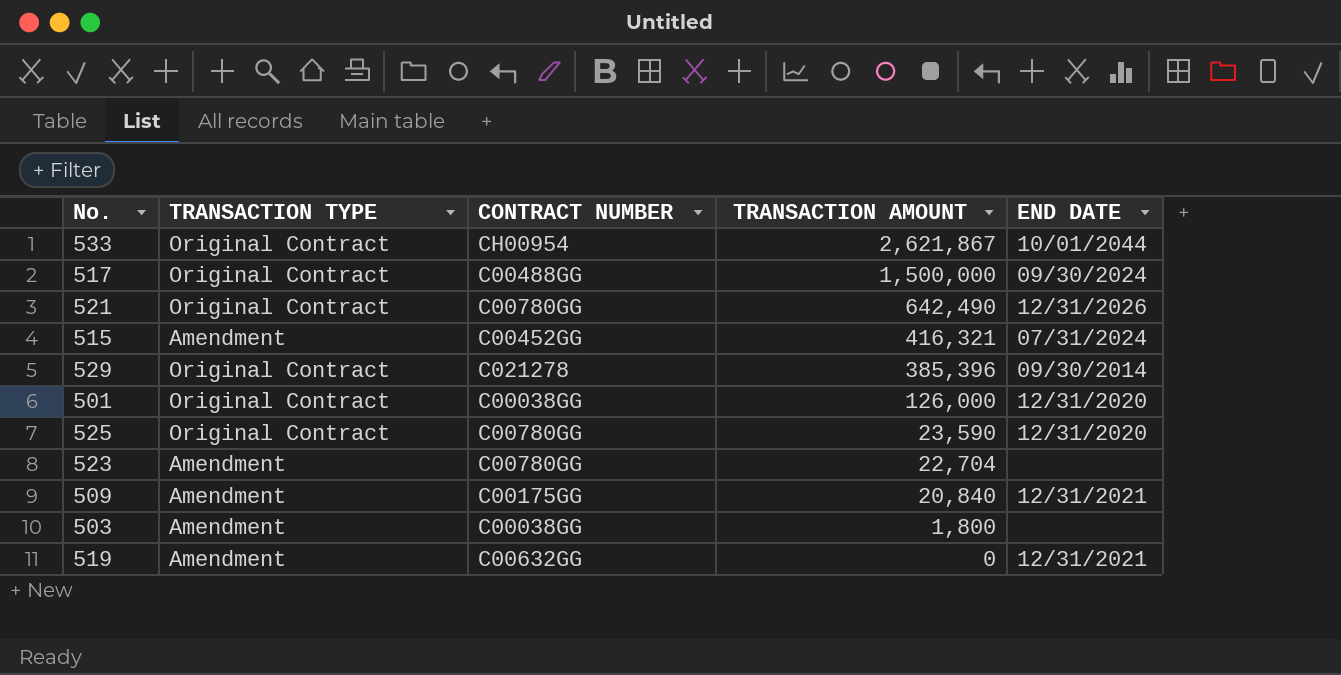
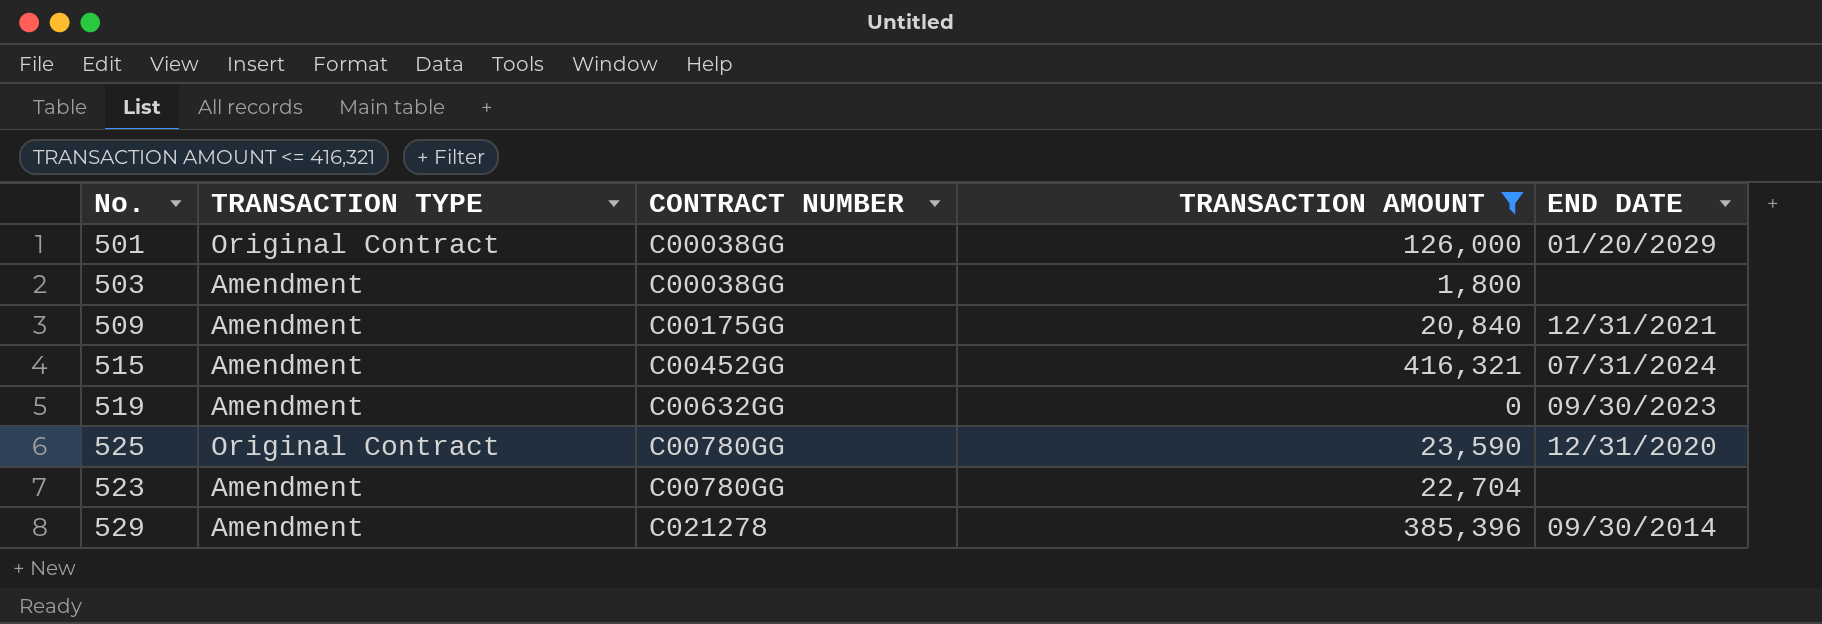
filter: none -> TRANSACTION AMOUNT <= 416,321
row order: TRANSACTION AMOUNT descending -> CONTRACT NUMBER ascending
501 | END DATE: 12/31/2020 -> 01/20/2029
519 | END DATE: 12/31/2021 -> 09/30/2023
529 | TRANSACTION TYPE: Original Contract -> Amendment

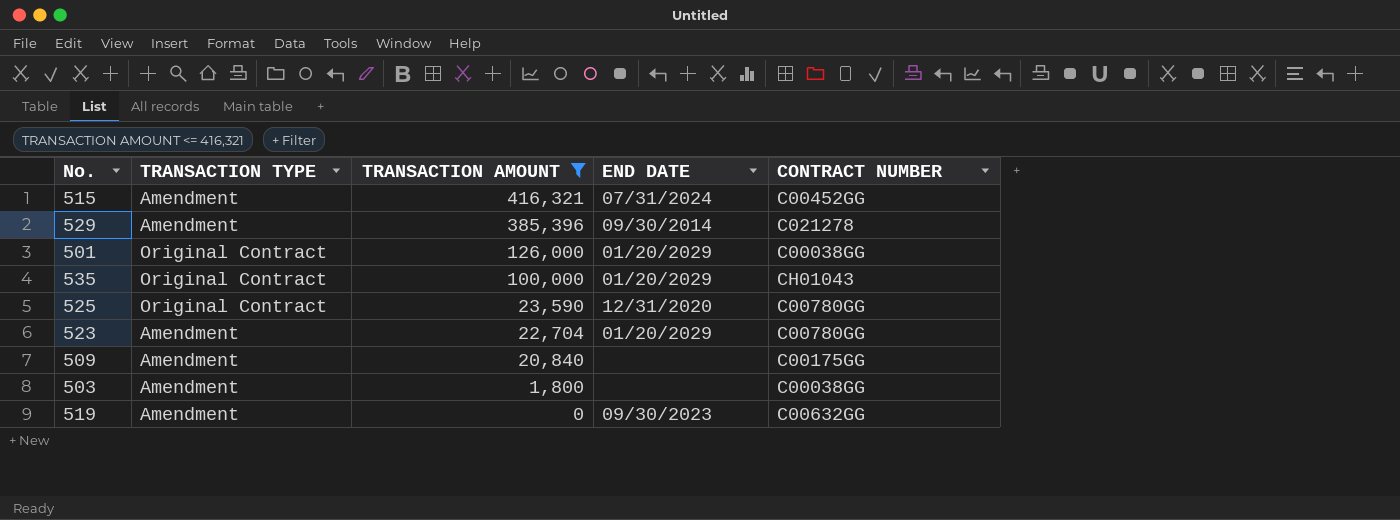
row order: CONTRACT NUMBER ascending -> TRANSACTION AMOUNT descending
column CONTRACT NUMBER | position: 3 -> 5
row 535: none -> Original Contract | 100,000 | 01/20/2029 | CH01043
523 | END DATE: none -> 01/20/2029
509 | END DATE: 12/31/2021 -> none

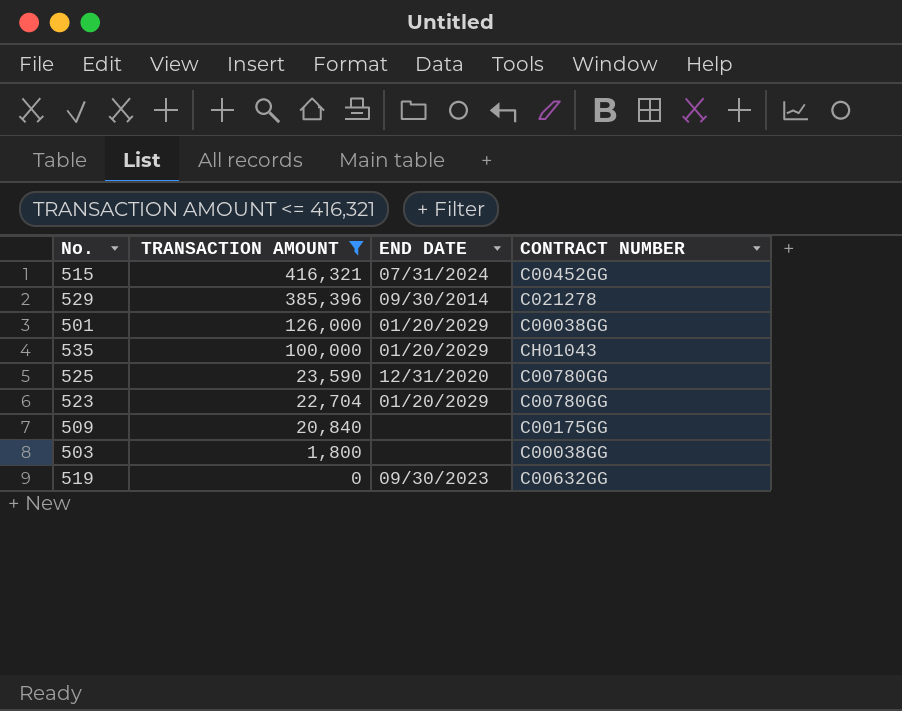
column TRANSACTION TYPE | position: 2 -> none

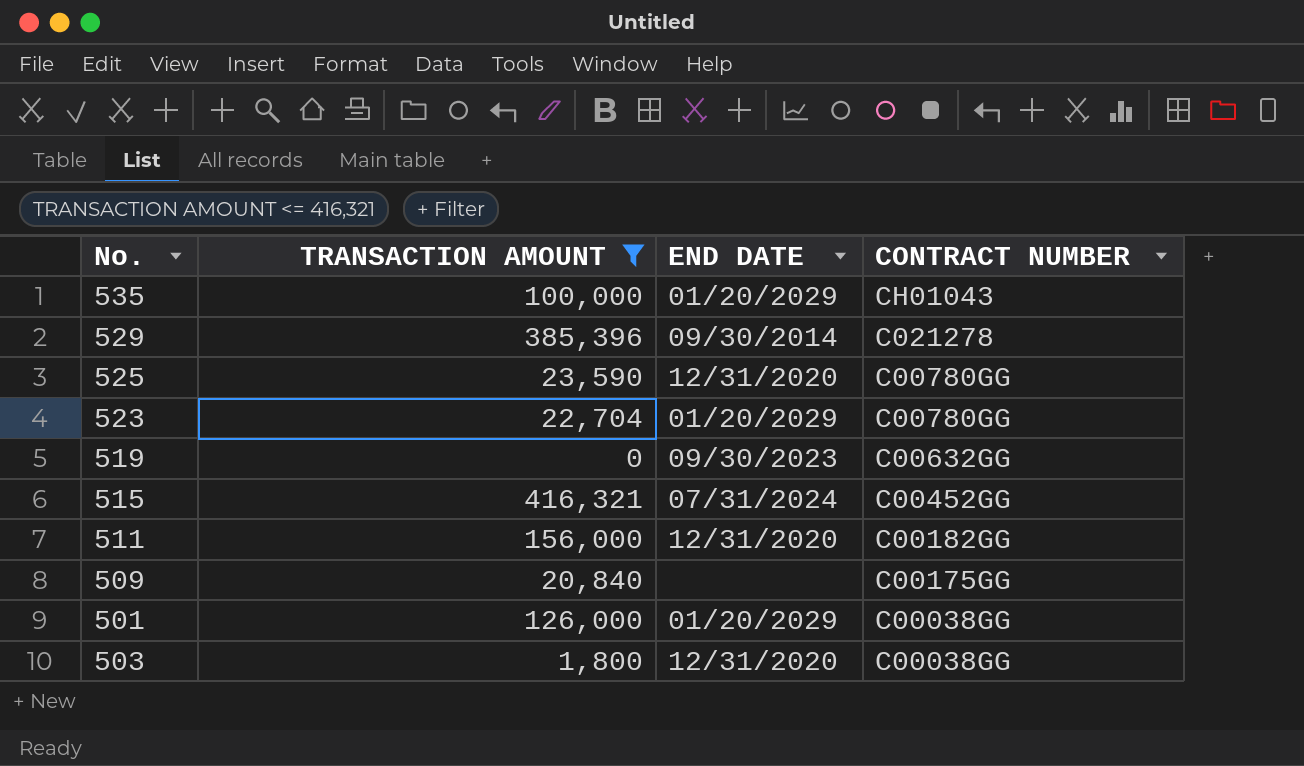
row order: TRANSACTION AMOUNT descending -> CONTRACT NUMBER descending
row 511: none -> 156,000 | 12/31/2020 | C00182GG
503 | END DATE: none -> 12/31/2020

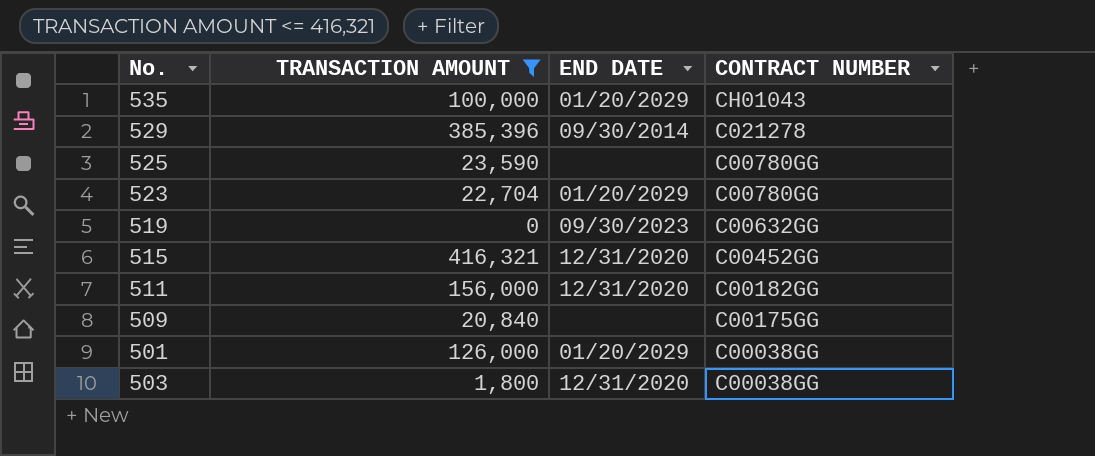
525 | END DATE: 12/31/2020 -> none
515 | END DATE: 07/31/2024 -> 12/31/2020

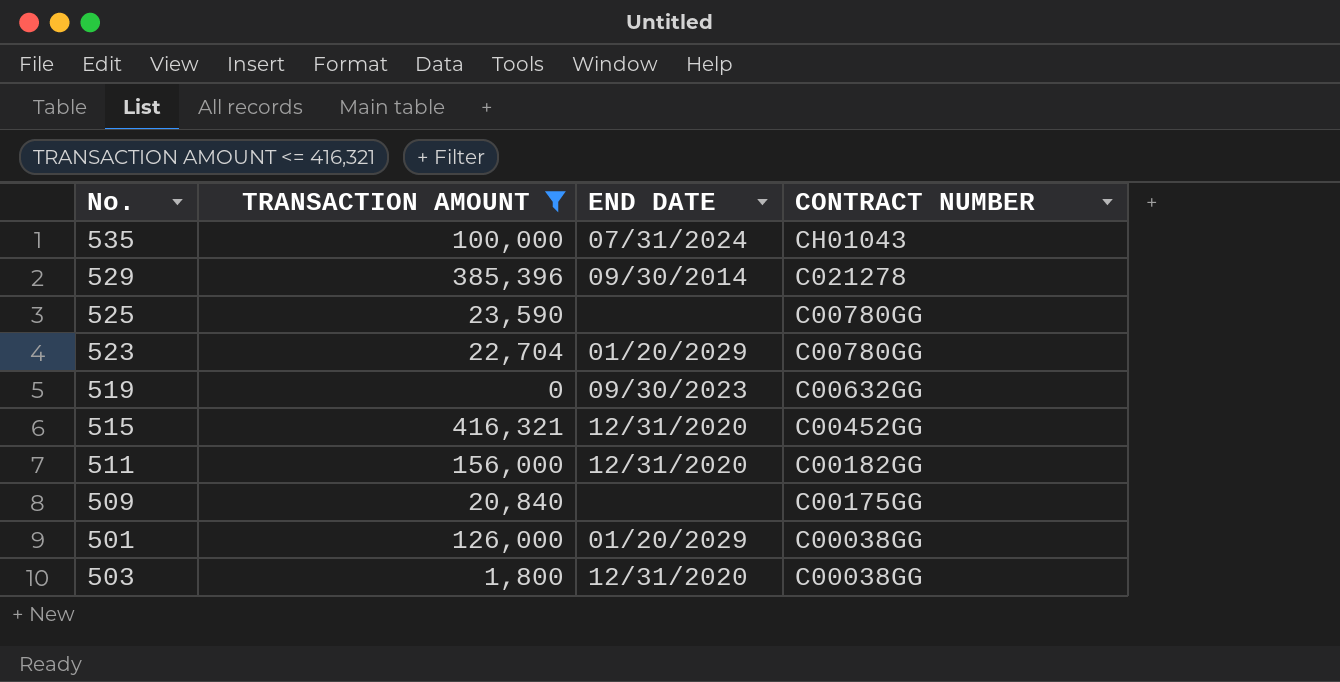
535 | END DATE: 01/20/2029 -> 07/31/2024

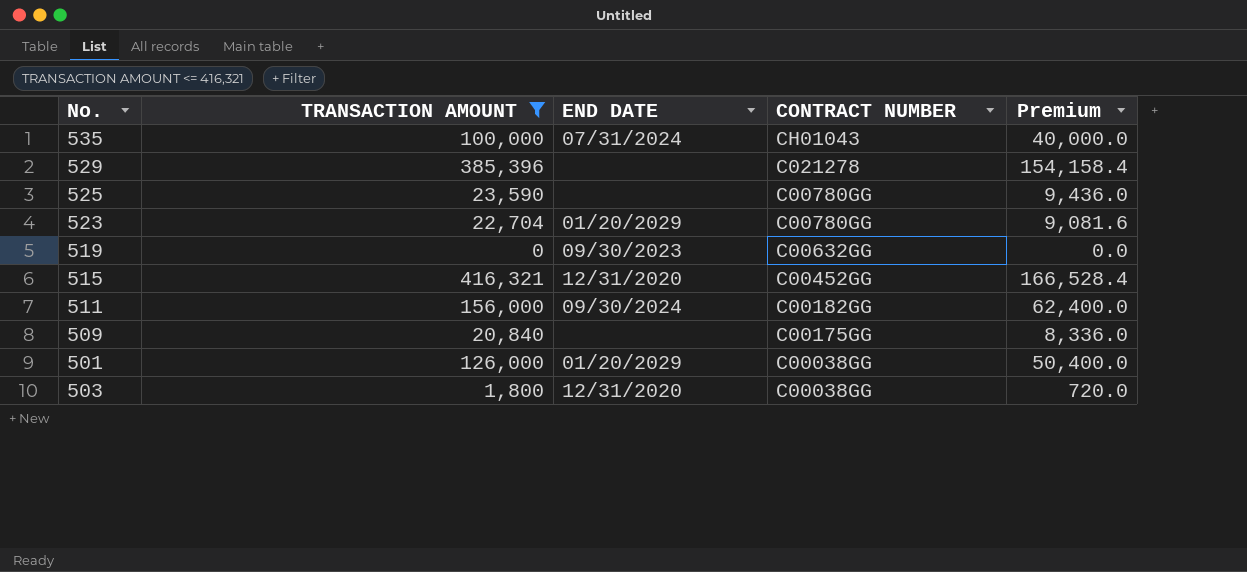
column Premium | formula: none -> [TRANSACTION AMOUNT] * 0.4
529 | END DATE: 09/30/2014 -> none
511 | END DATE: 12/31/2020 -> 09/30/2024

